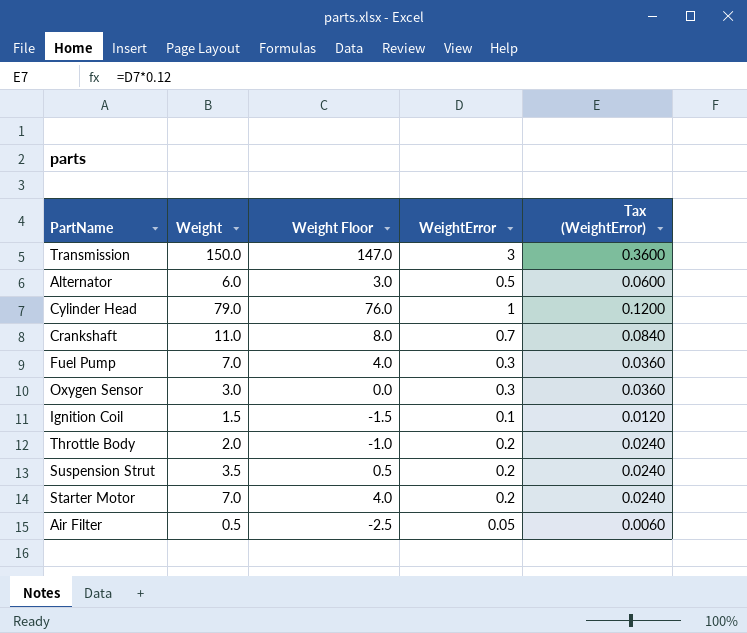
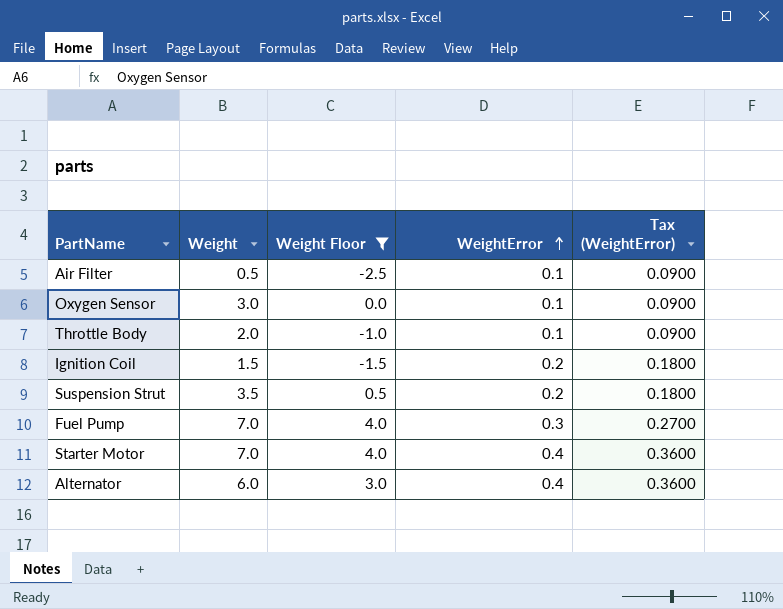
filter: none -> Weight Floor <= 4.0
row order: none -> WeightError ascending
column Tax (WeightError) | formula: [WeightError] * 0.12 -> [WeightError] * 0.9
Air Filter | WeightError: 0.05 -> 0.1
Oxygen Sensor | WeightError: 0.3 -> 0.1
Throttle Body | WeightError: 0.2 -> 0.1
Ignition Coil | WeightError: 0.1 -> 0.2
Starter Motor | WeightError: 0.2 -> 0.4
Alternator | WeightError: 0.5 -> 0.4

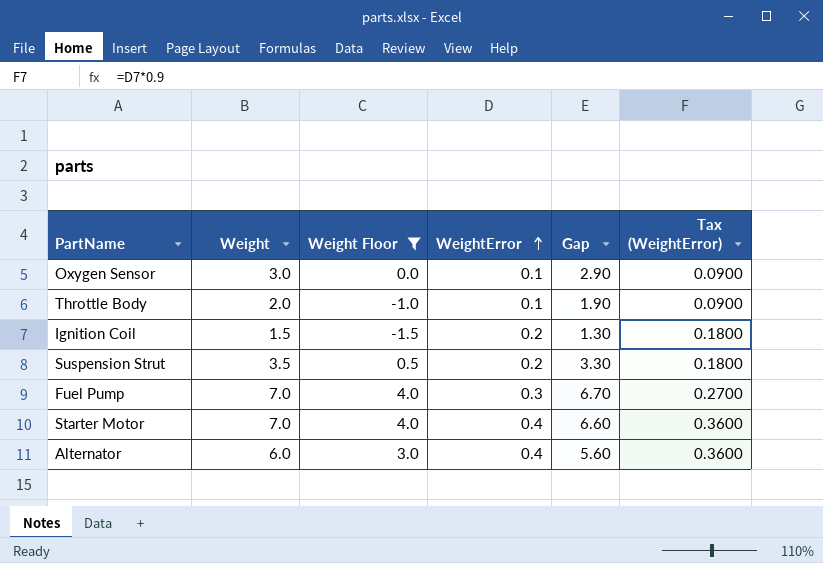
column Gap | formula: none -> [Weight] - [WeightError]
row Air Filter: 0.5 | -2.5 | 0.1 | 0.0900 -> none

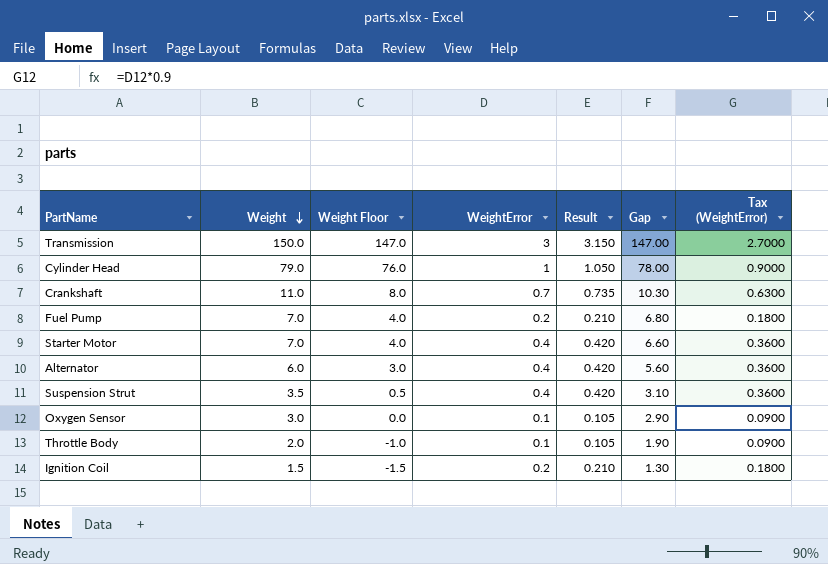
filter: Weight Floor <= 4.0 -> none
row order: WeightError ascending -> Weight descending
column Result | formula: none -> [WeightError] * 1.05
Fuel Pump | WeightError: 0.3 -> 0.2
Fuel Pump | Gap: 6.70 -> 6.80
Fuel Pump | Tax (WeightError): 0.2700 -> 0.1800
Suspension Strut | WeightError: 0.2 -> 0.4
Suspension Strut | Gap: 3.30 -> 3.10
Suspension Strut | Tax (WeightError): 0.1800 -> 0.3600

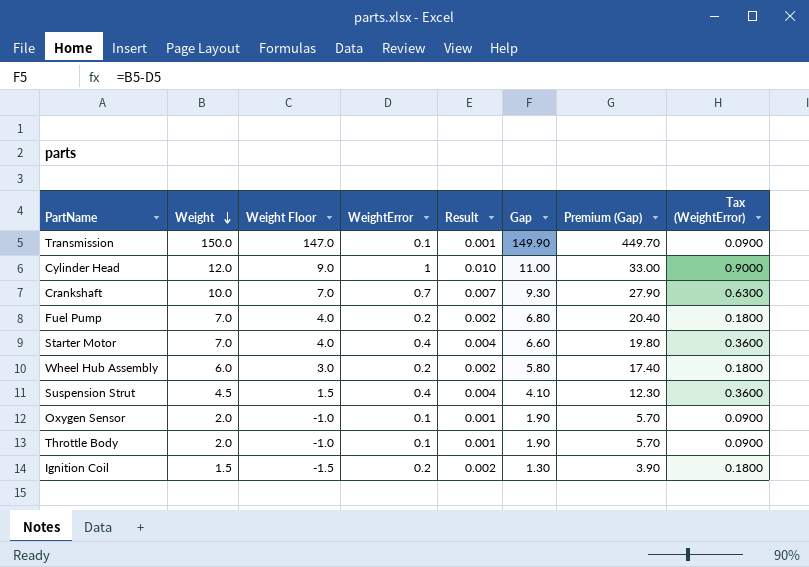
column Result | formula: [WeightError] * 1.05 -> [WeightError] * 0.01
column Premium (Gap) | formula: none -> [Gap] * 3
row Alternator: 6.0 | 3.0 | 0.4 | 0.420 | 5.60 | 0.3600 -> none
Transmission | WeightError: 3 -> 0.1
Transmission | Gap: 147.00 -> 149.90
Transmission | Tax (WeightError): 2.7000 -> 0.0900
Cylinder Head | Weight: 79.0 -> 12.0
Cylinder Head | Weight Floor: 76.0 -> 9.0
Cylinder Head | Gap: 78.00 -> 11.00
Crankshaft | Weight: 11.0 -> 10.0
Crankshaft | Weight Floor: 8.0 -> 7.0
Crankshaft | Gap: 10.30 -> 9.30
row Wheel Hub Assembly: none -> 6.0 | 3.0 | 0.2 | 0.002 | 5.80 | 17.40 | 0.1800
Suspension Strut | Weight: 3.5 -> 4.5
Suspension Strut | Weight Floor: 0.5 -> 1.5
Suspension Strut | Gap: 3.10 -> 4.10
Oxygen Sensor | Weight: 3.0 -> 2.0
Oxygen Sensor | Weight Floor: 0.0 -> -1.0
Oxygen Sensor | Gap: 2.90 -> 1.90

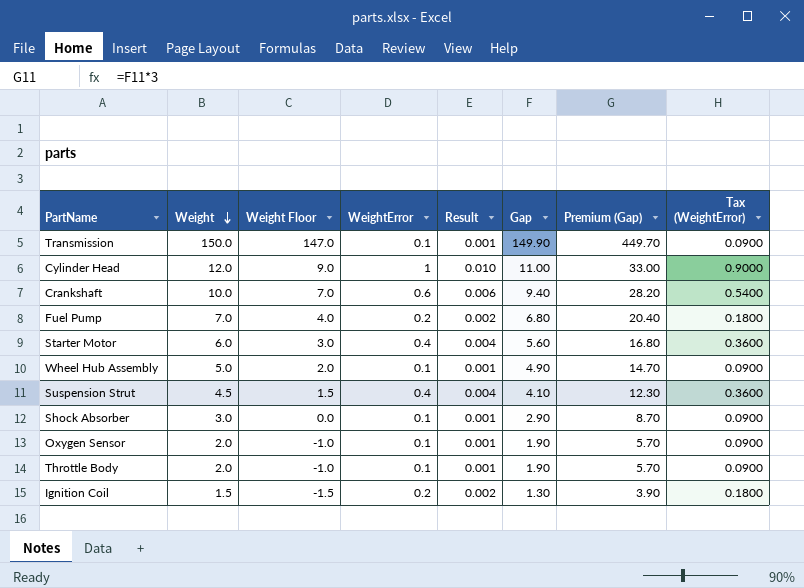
Crankshaft | WeightError: 0.7 -> 0.6
Crankshaft | Result: 0.007 -> 0.006
Crankshaft | Gap: 9.30 -> 9.40
Crankshaft | Premium (Gap): 27.90 -> 28.20
Crankshaft | Tax (WeightError): 0.6300 -> 0.5400
Starter Motor | Weight: 7.0 -> 6.0
Starter Motor | Weight Floor: 4.0 -> 3.0
Starter Motor | Gap: 6.60 -> 5.60
Starter Motor | Premium (Gap): 19.80 -> 16.80
Wheel Hub Assembly | Weight: 6.0 -> 5.0
Wheel Hub Assembly | Weight Floor: 3.0 -> 2.0
Wheel Hub Assembly | WeightError: 0.2 -> 0.1
Wheel Hub Assembly | Result: 0.002 -> 0.001
Wheel Hub Assembly | Gap: 5.80 -> 4.90
Wheel Hub Assembly | Premium (Gap): 17.40 -> 14.70
Wheel Hub Assembly | Tax (WeightError): 0.1800 -> 0.0900
row Shock Absorber: none -> 3.0 | 0.0 | 0.1 | 0.001 | 2.90 | 8.70 | 0.0900

